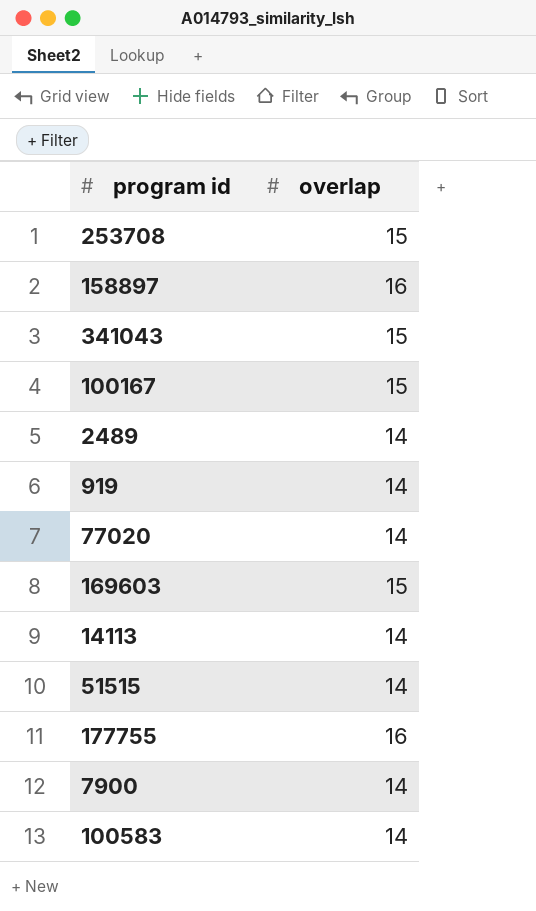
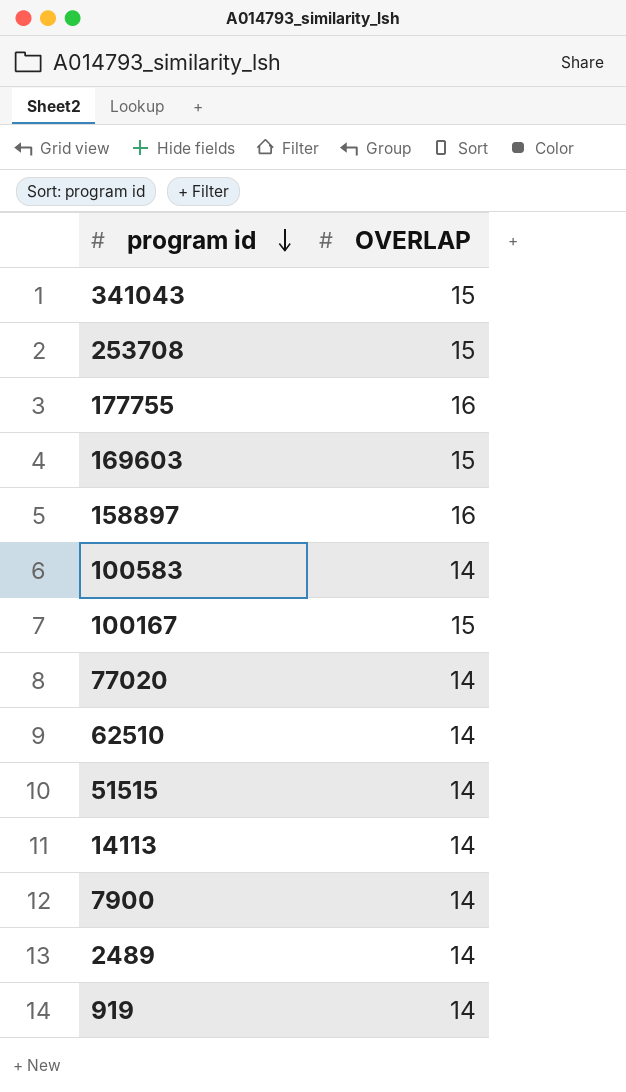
row order: none -> program id descending
column name: overlap -> OVERLAP
row 62510: none -> 14

